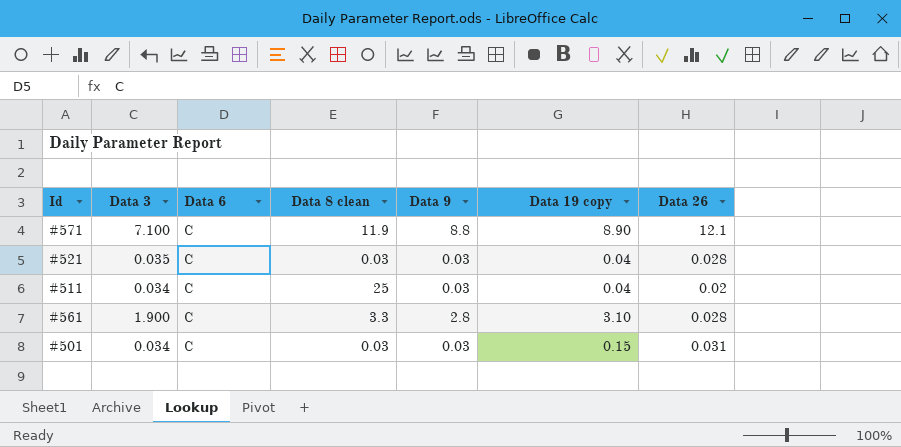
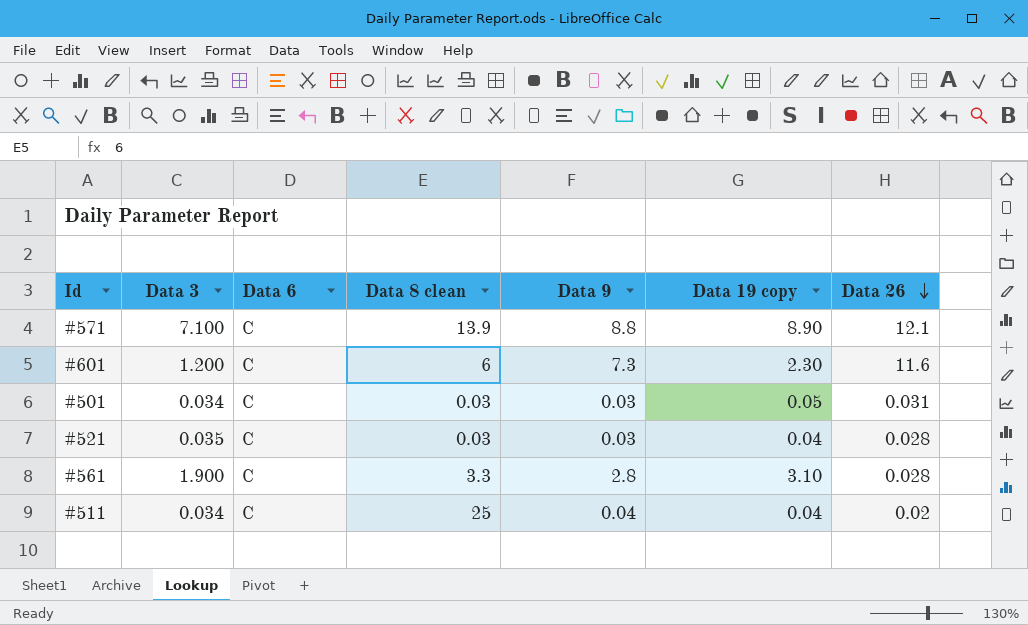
row order: none -> Data 26 descending
#571 | Data 8 clean: 11.9 -> 13.9
row #601: none -> 1.200 | C | 6 | 7.3 | 2.30 | 11.6
#501 | Data 19 copy: 0.15 -> 0.05
#511 | Data 9: 0.03 -> 0.04

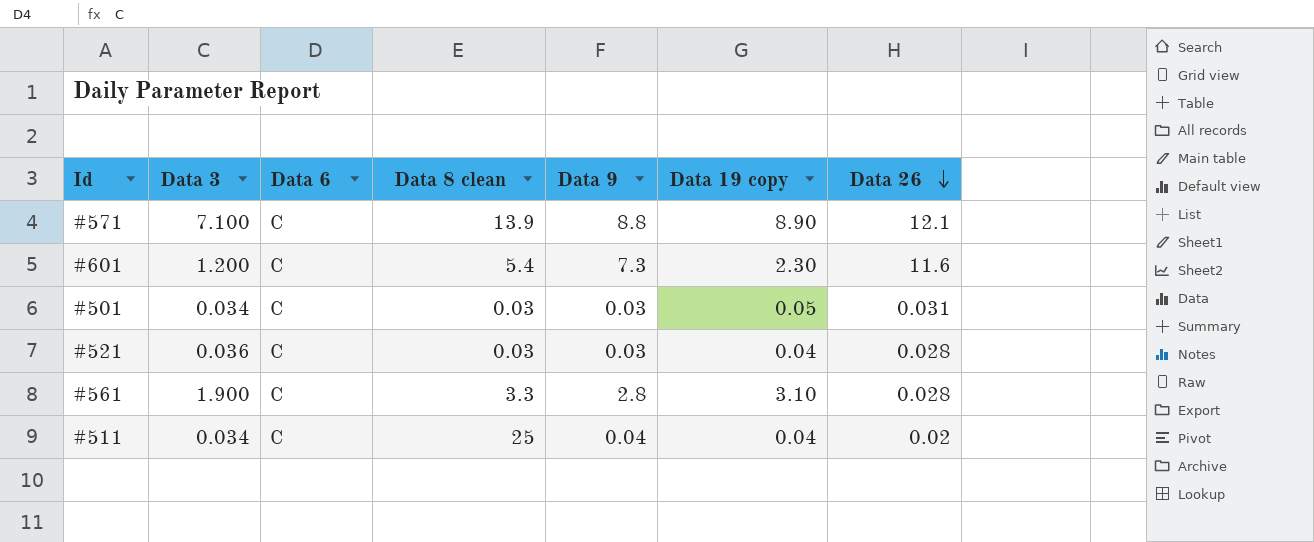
#601 | Data 8 clean: 6 -> 5.4
#521 | Data 3: 0.035 -> 0.036

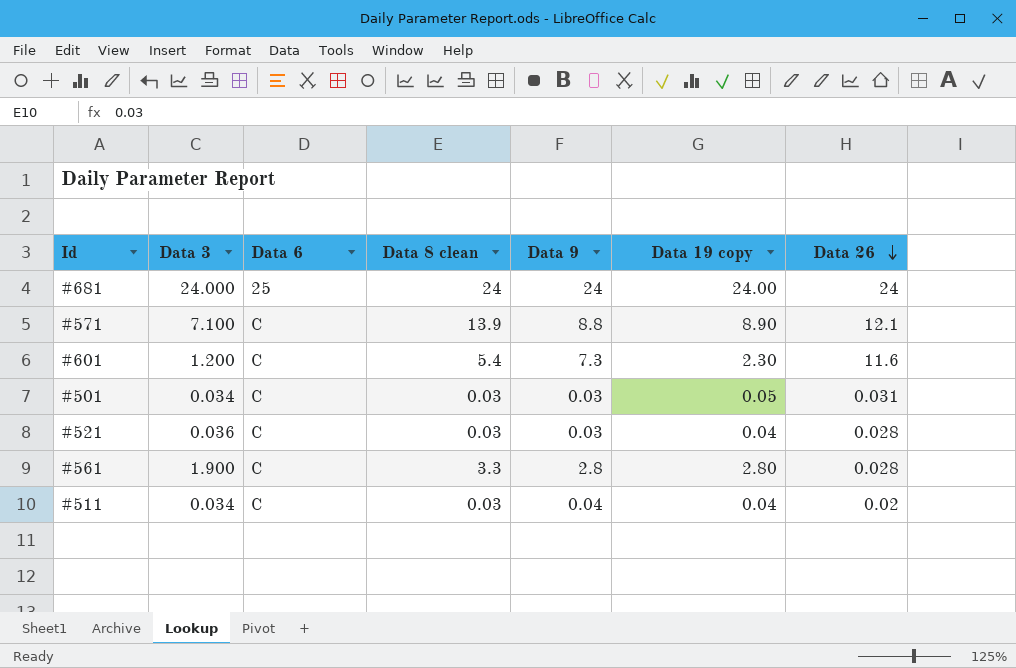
row #681: none -> 24.000 | 25 | 24 | 24 | 24.00 | 24
#561 | Data 19 copy: 3.10 -> 2.80
#511 | Data 8 clean: 25 -> 0.03

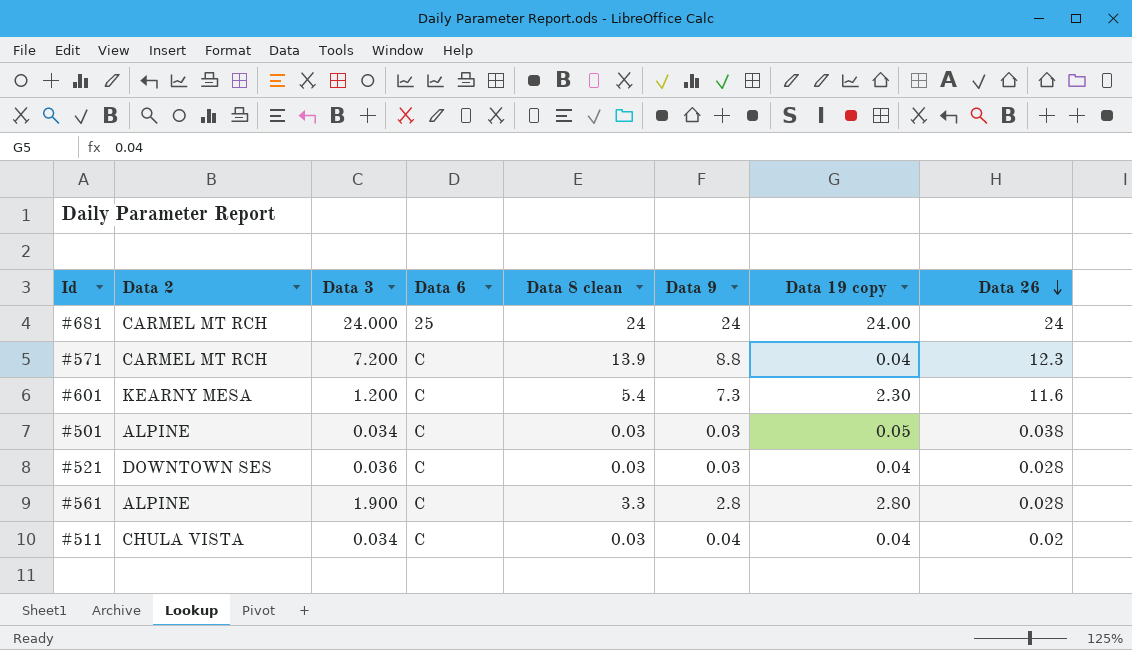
column Data 2 | position: none -> 2
#571 | Data 3: 7.100 -> 7.200
#571 | Data 19 copy: 8.90 -> 0.04
#571 | Data 26: 12.1 -> 12.3
#501 | Data 26: 0.031 -> 0.038

